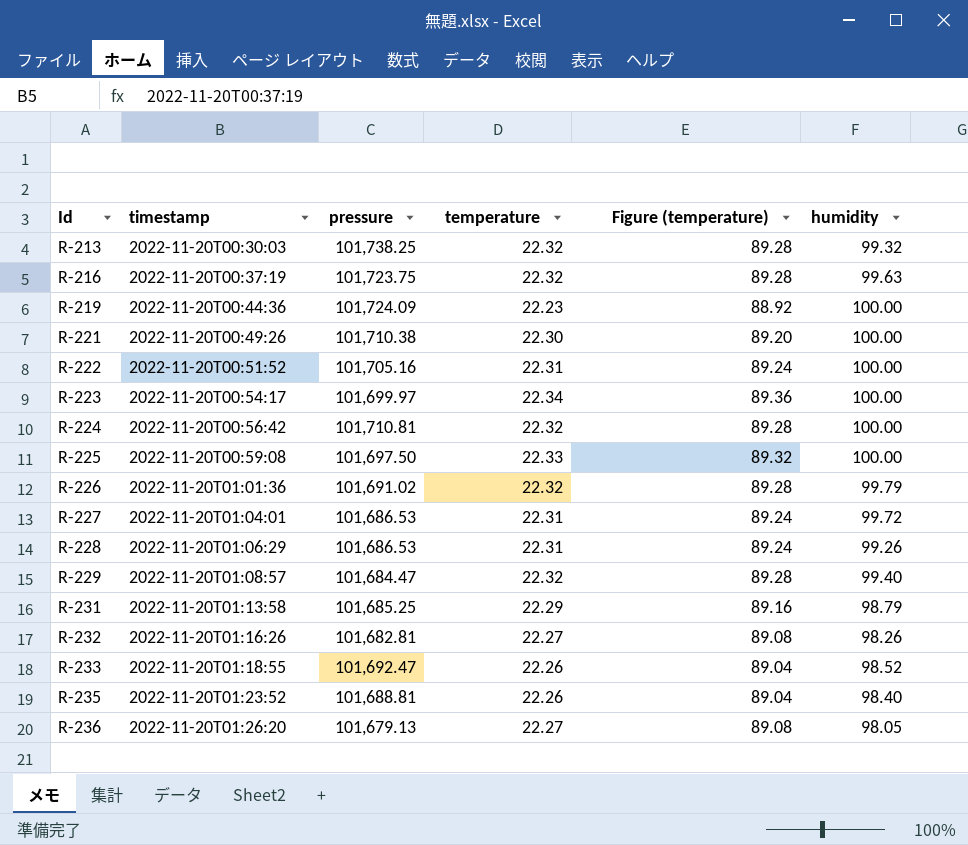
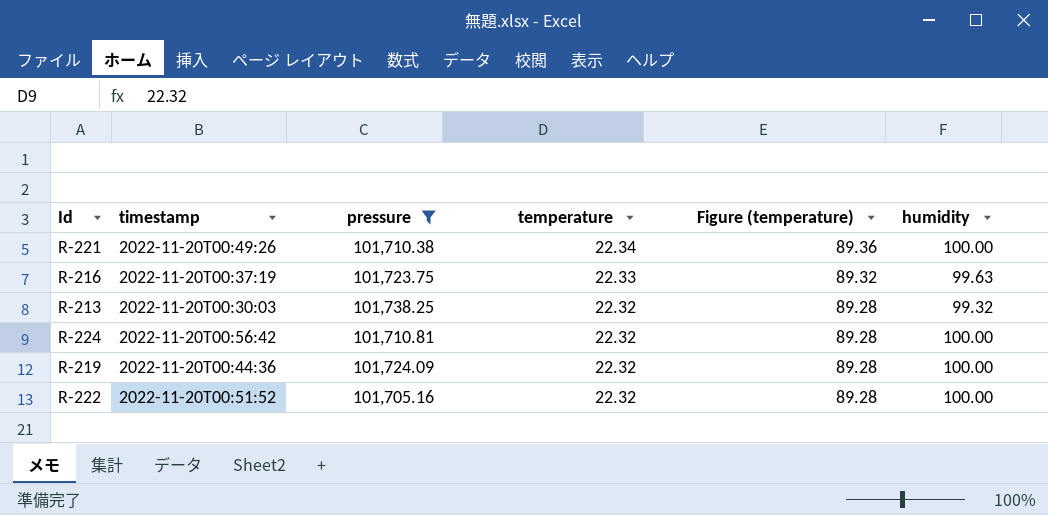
filter: none -> pressure >= 101,705.16
row order: Id ascending -> temperature descending
R-221 | temperature: 22.30 -> 22.34
R-221 | Figure (temperature): 89.20 -> 89.36
R-216 | temperature: 22.32 -> 22.33
R-216 | Figure (temperature): 89.28 -> 89.32
R-219 | temperature: 22.23 -> 22.32
R-219 | Figure (temperature): 88.92 -> 89.28
R-222 | temperature: 22.31 -> 22.32
R-222 | Figure (temperature): 89.24 -> 89.28

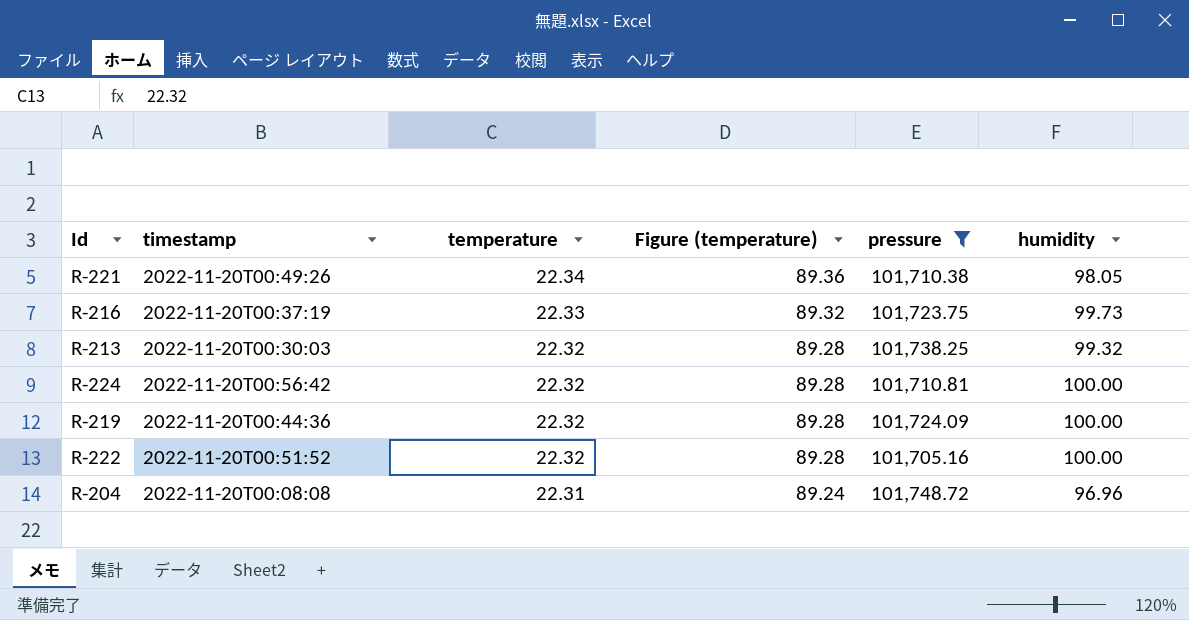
column pressure | position: 3 -> 5
R-221 | humidity: 100.00 -> 98.05
R-216 | humidity: 99.63 -> 99.73
row R-204: none -> 2022-11-20T00:08:08 | 22.31 | 89.24 | 101,748.72 | 96.96

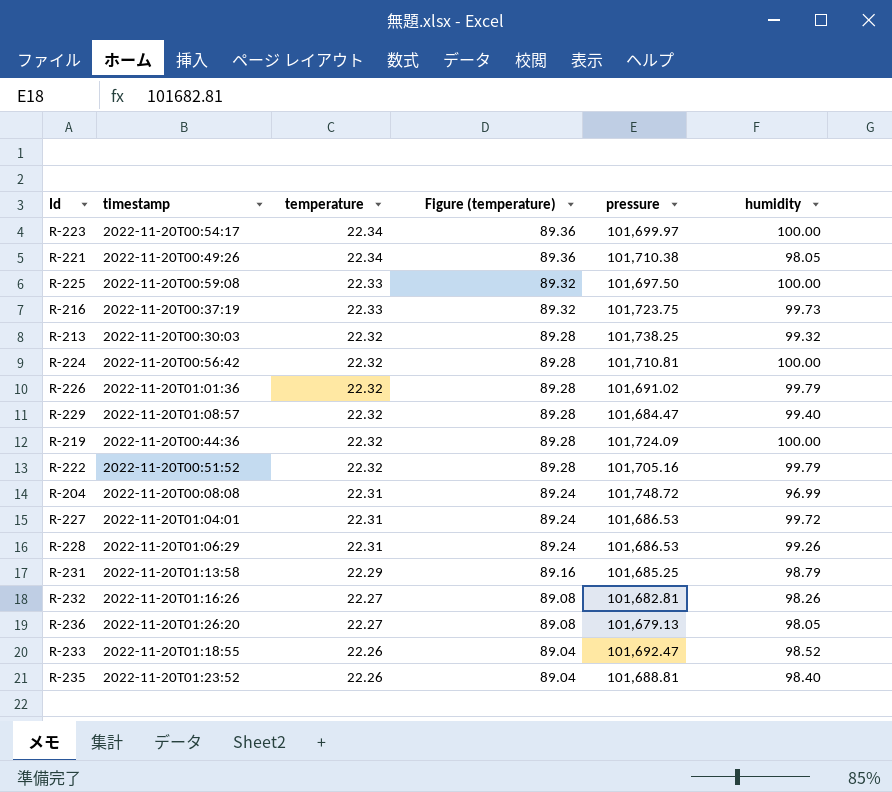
filter: pressure >= 101,705.16 -> none
R-222 | humidity: 100.00 -> 99.79
R-204 | humidity: 96.96 -> 96.99

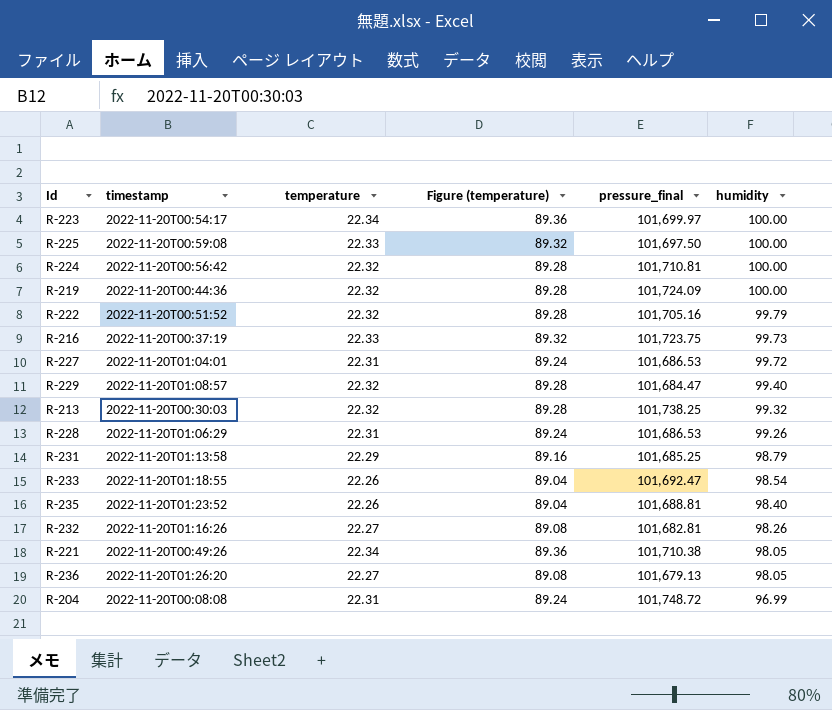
row order: temperature descending -> humidity descending
column name: pressure -> pressure_final
row R-226: 2022-11-20T01:01:36 | 22.32 | 89.28 | 101,691.02 | 99.79 -> none
R-233 | humidity: 98.52 -> 98.54

